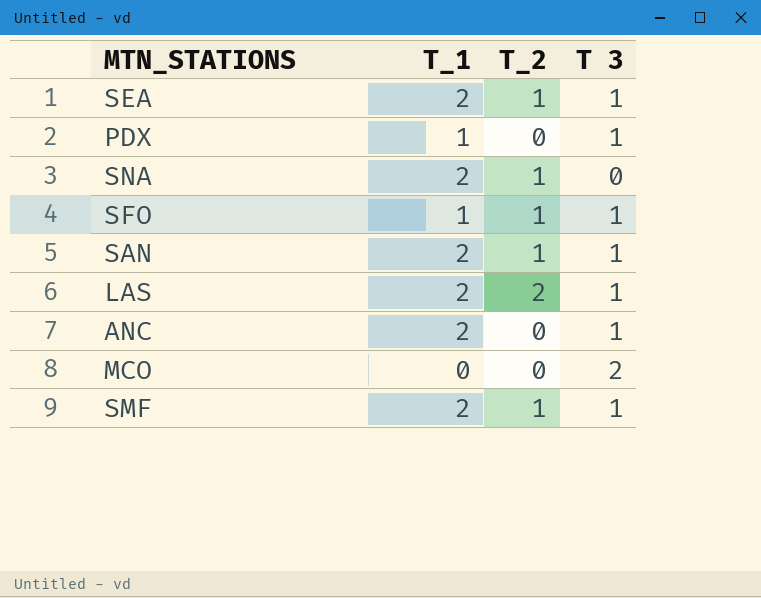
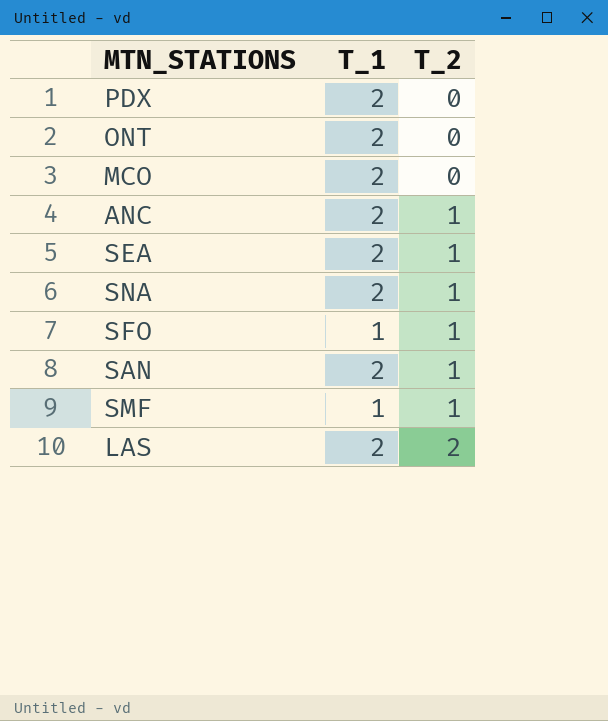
row order: none -> T_2 ascending
column T 3 | position: 4 -> none
PDX | T_1: 1 -> 2
row ONT: none -> 2 | 0
MCO | T_1: 0 -> 2
ANC | T_2: 0 -> 1
SMF | T_1: 2 -> 1

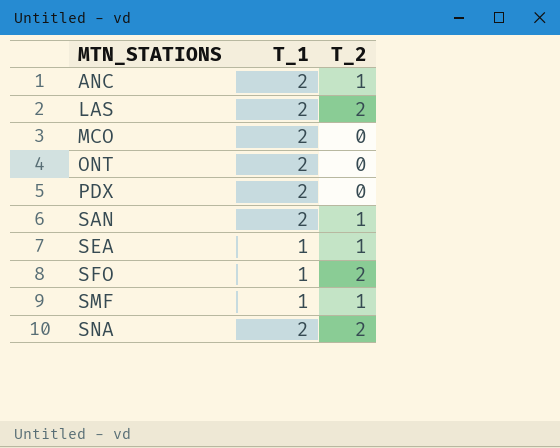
row order: T_2 ascending -> MTN_STATIONS ascending
SEA | T_1: 2 -> 1
SFO | T_2: 1 -> 2
SNA | T_2: 1 -> 2

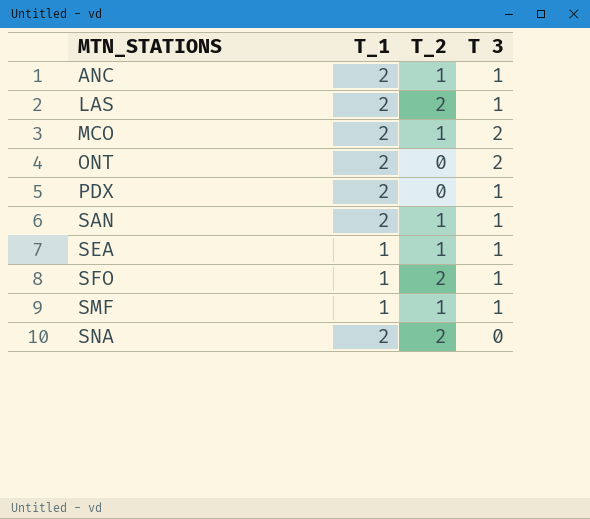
column T 3 | position: none -> 4
MCO | T_2: 0 -> 1

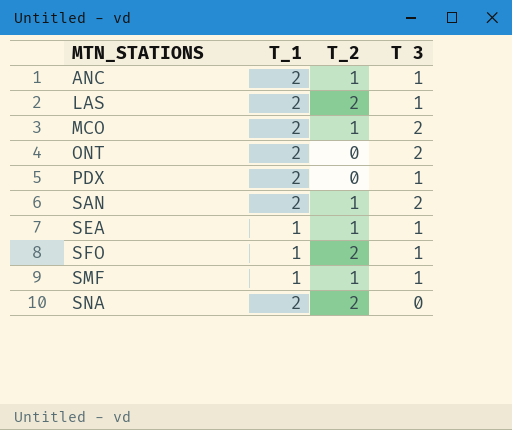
SAN | T 3: 1 -> 2

